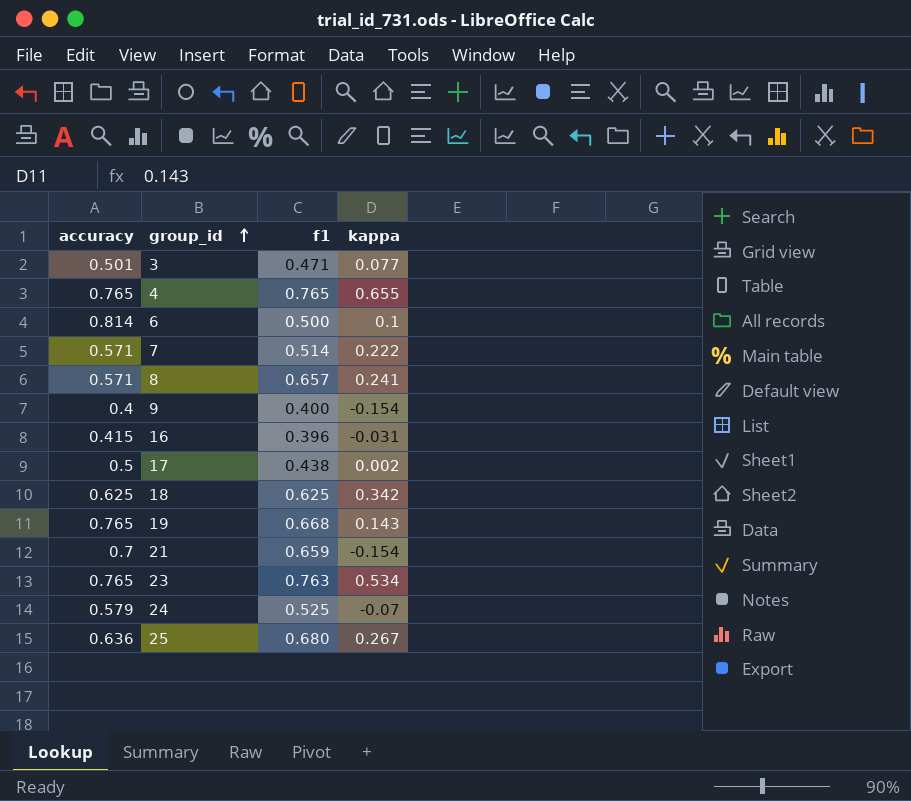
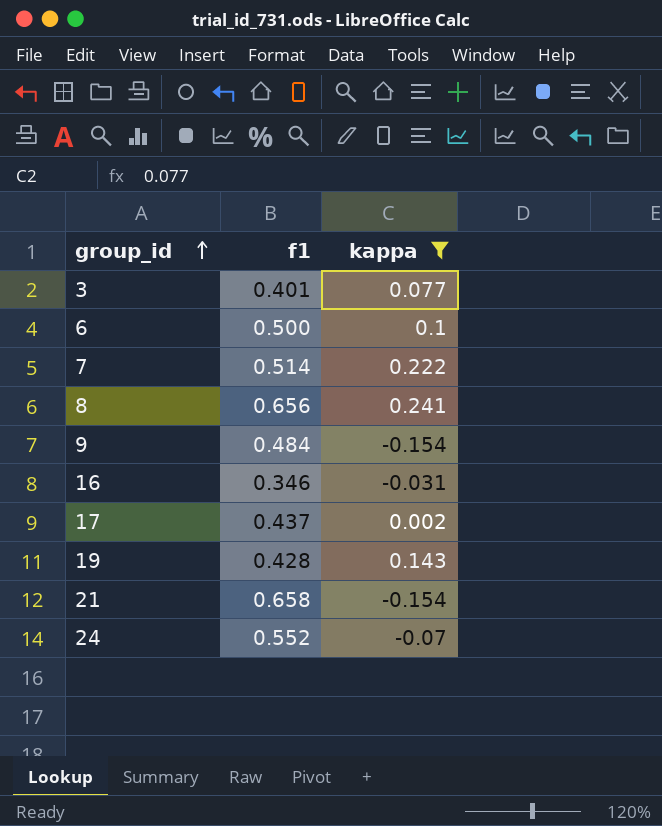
filter: none -> kappa <= 0.241
column accuracy | position: 1 -> none
3 | f1: 0.471 -> 0.401
8 | f1: 0.657 -> 0.656
9 | f1: 0.400 -> 0.484
16 | f1: 0.396 -> 0.346
17 | f1: 0.438 -> 0.437
19 | f1: 0.668 -> 0.428
21 | f1: 0.659 -> 0.658
24 | f1: 0.525 -> 0.552

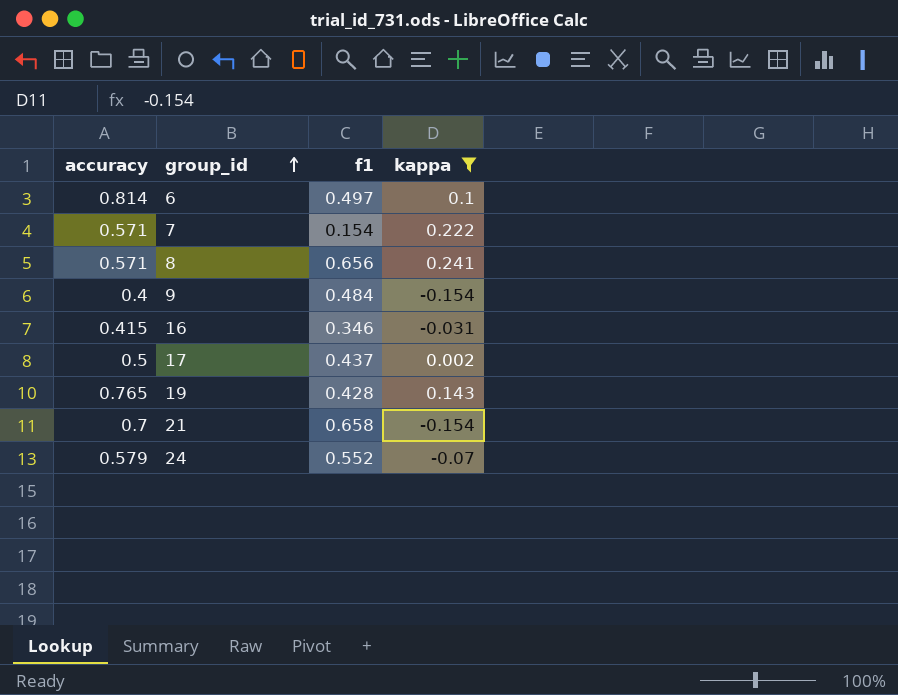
column accuracy | position: none -> 1
row 3: 0.401 | 0.077 -> none
6 | f1: 0.500 -> 0.497
7 | f1: 0.514 -> 0.154

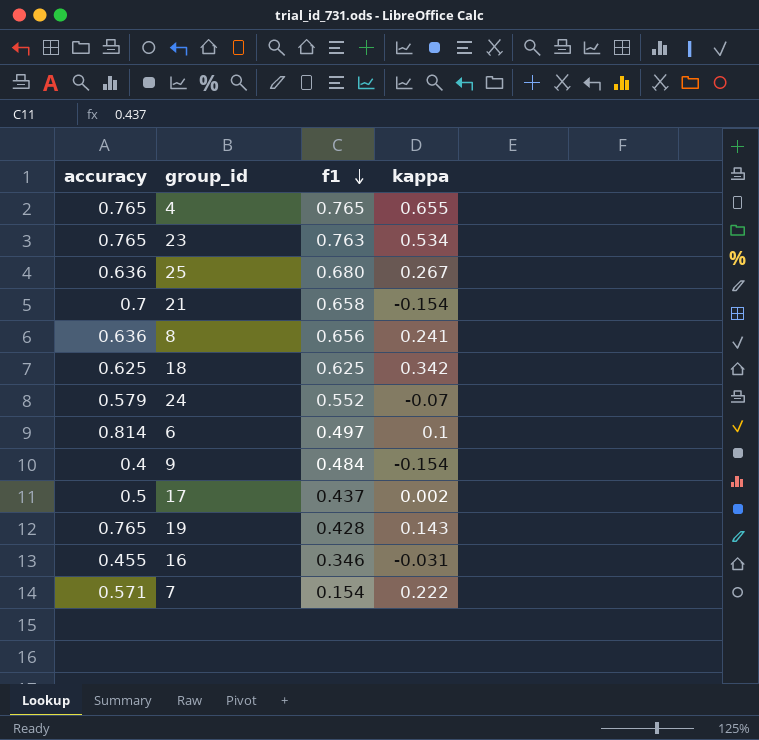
filter: kappa <= 0.241 -> none
row order: group_id ascending -> f1 descending
8 | accuracy: 0.571 -> 0.636
16 | accuracy: 0.415 -> 0.455

